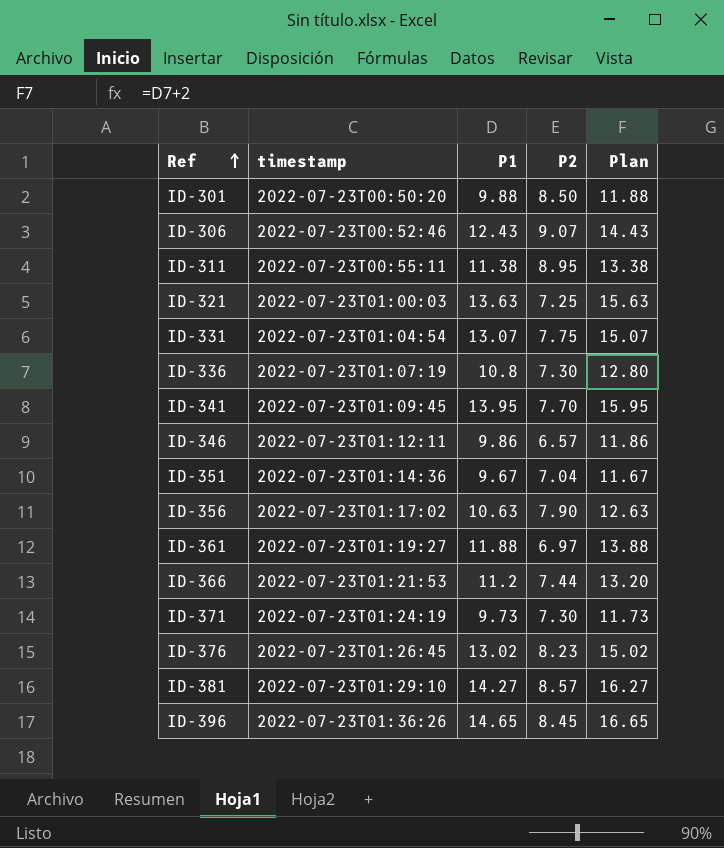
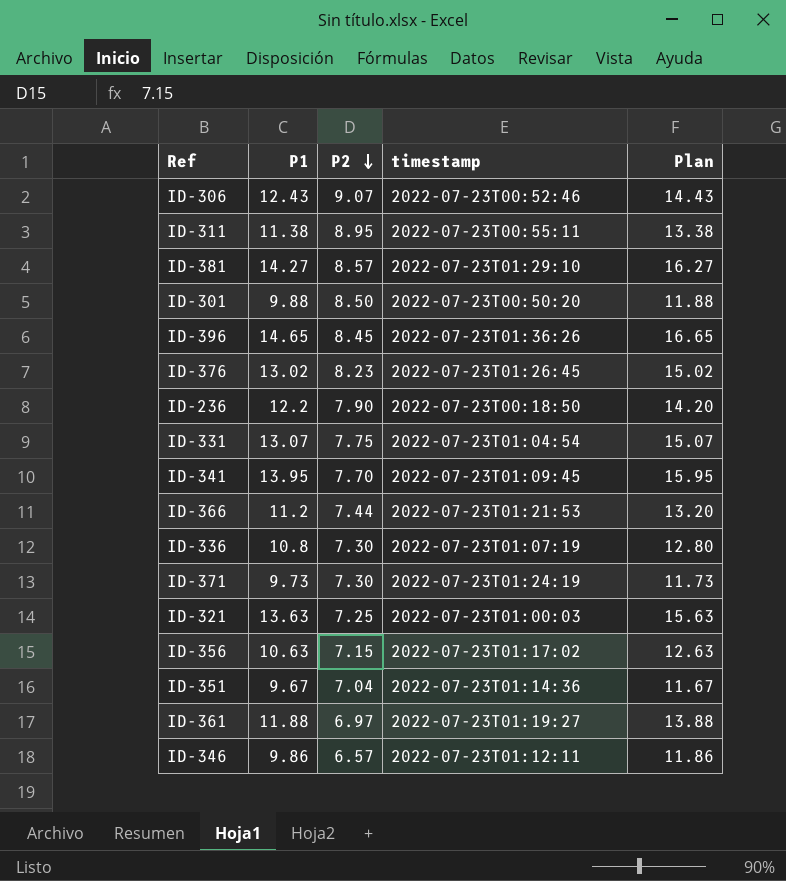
row order: Ref ascending -> P2 descending
column timestamp | position: 2 -> 4
row ID-236: none -> 12.2 | 7.90 | 2022-07-23T00:18:50 | 14.20
ID-356 | P2: 7.90 -> 7.15

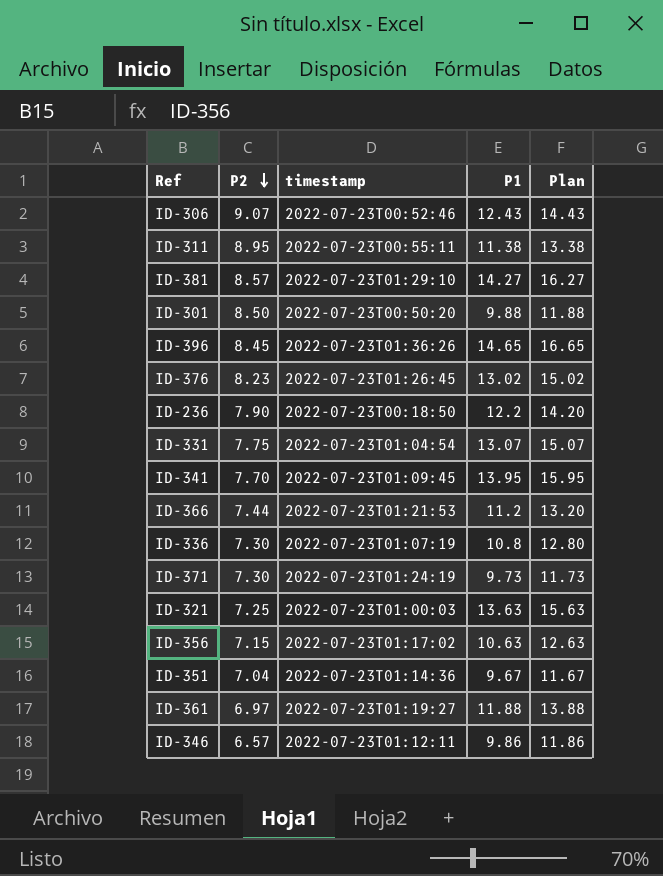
column P1 | position: 2 -> 4

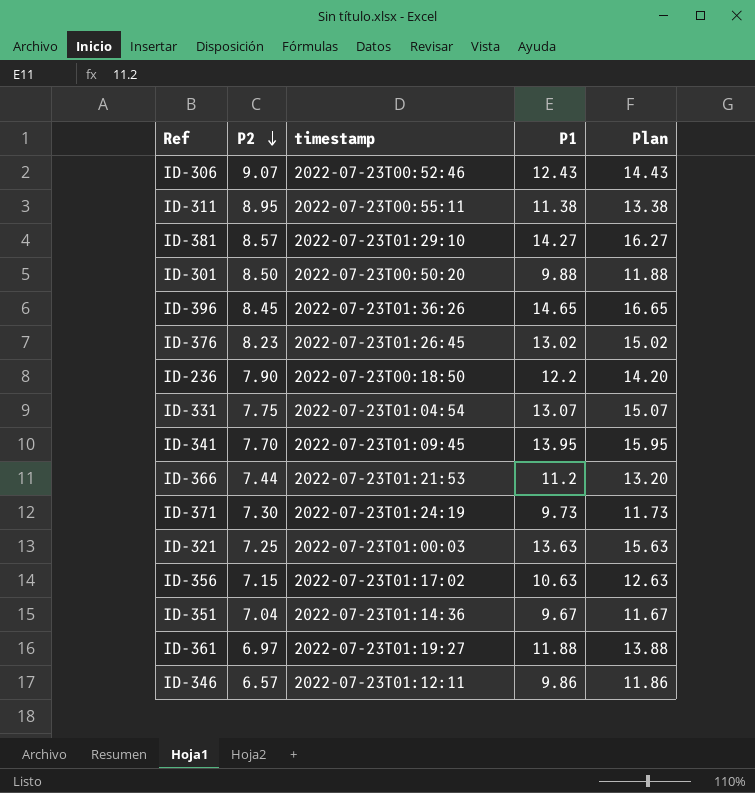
row ID-336: 7.30 | 2022-07-23T01:07:19 | 10.8 | 12.80 -> none

